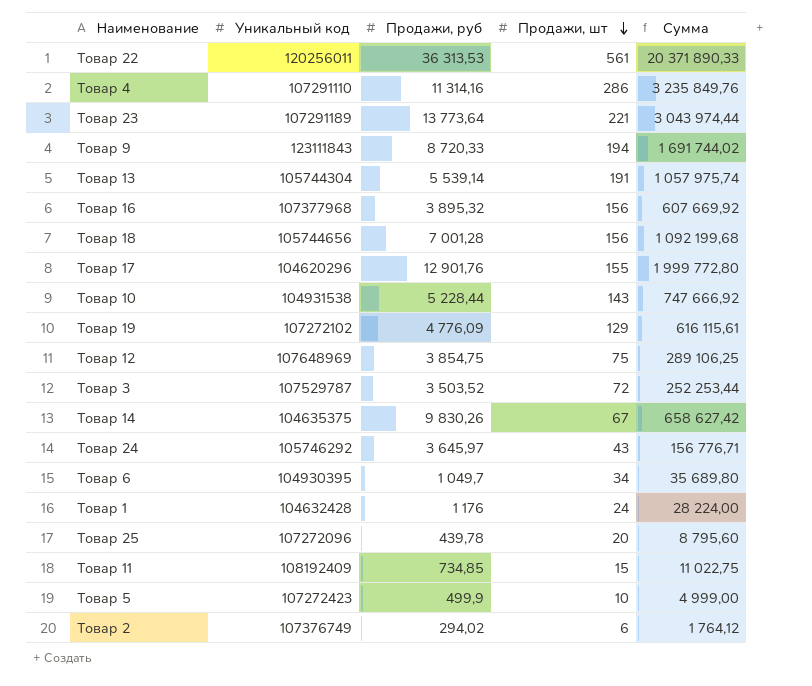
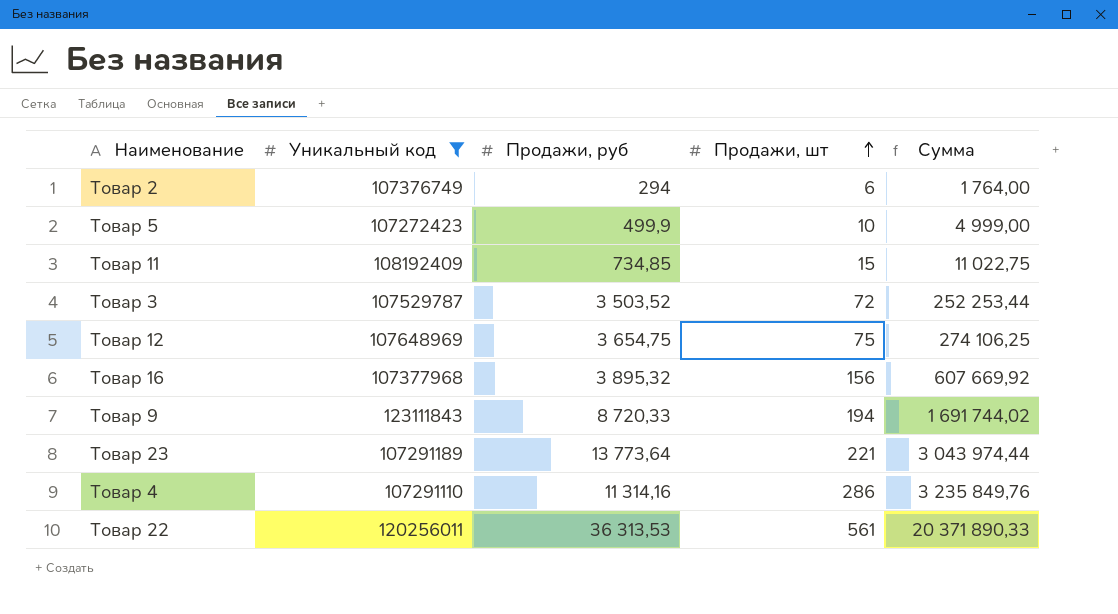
filter: none -> Уникальный код >= 107272423
row order: Продажи, шт descending -> Продажи, шт ascending
Товар 2 | Продажи, руб: 294,02 -> 294
Товар 2 | Сумма: 1 764,12 -> 1 764,00
Товар 12 | Продажи, руб: 3 854,75 -> 3 654,75
Товар 12 | Сумма: 289 106,25 -> 274 106,25

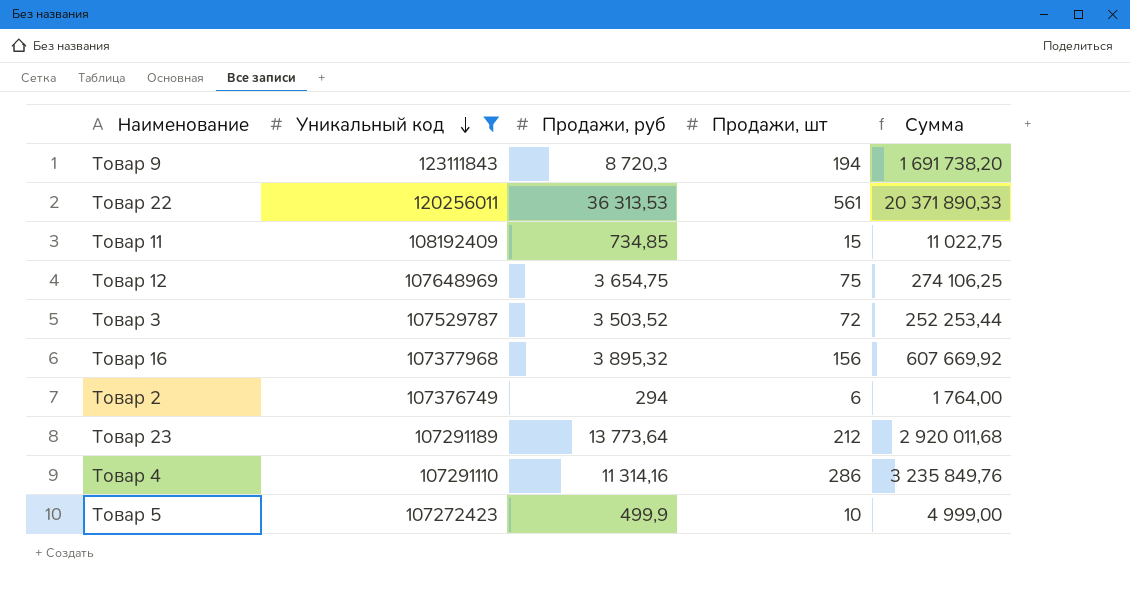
row order: Продажи, шт ascending -> Уникальный код descending
Товар 9 | Продажи, руб: 8 720,33 -> 8 720,3
Товар 9 | Сумма: 1 691 744,02 -> 1 691 738,20
Товар 23 | Продажи, шт: 221 -> 212
Товар 23 | Сумма: 3 043 974,44 -> 2 920 011,68

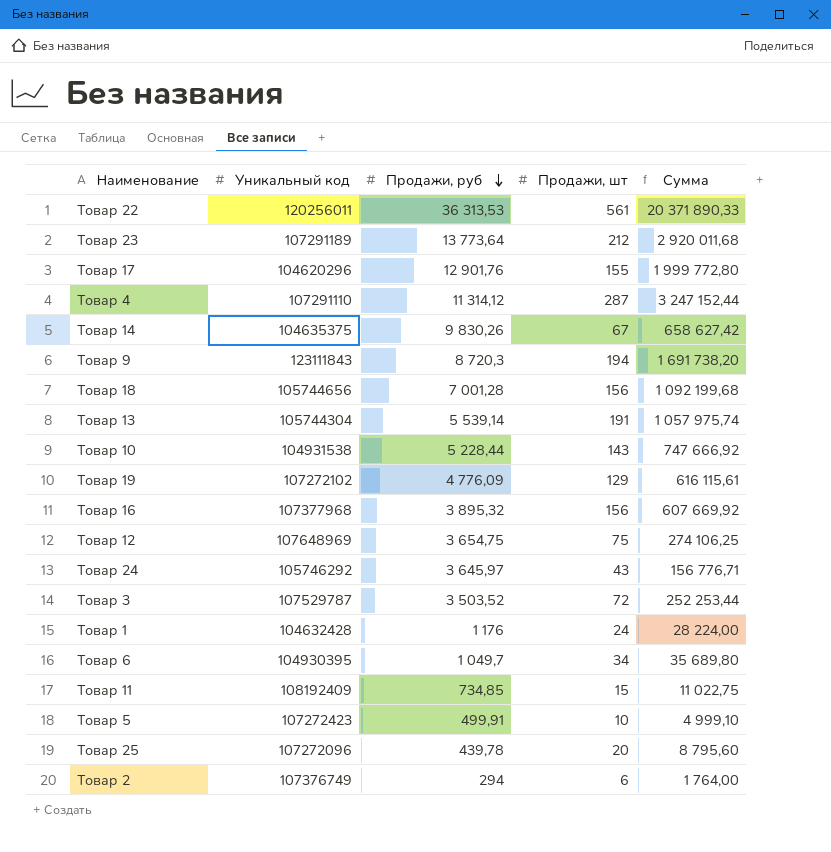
filter: Уникальный код >= 107272423 -> none
row order: Уникальный код descending -> Продажи, руб descending
Товар 4 | Продажи, руб: 11 314,16 -> 11 314,12
Товар 4 | Продажи, шт: 286 -> 287
Товар 4 | Сумма: 3 235 849,76 -> 3 247 152,44
Товар 5 | Продажи, руб: 499,9 -> 499,91
Товар 5 | Сумма: 4 999,00 -> 4 999,10

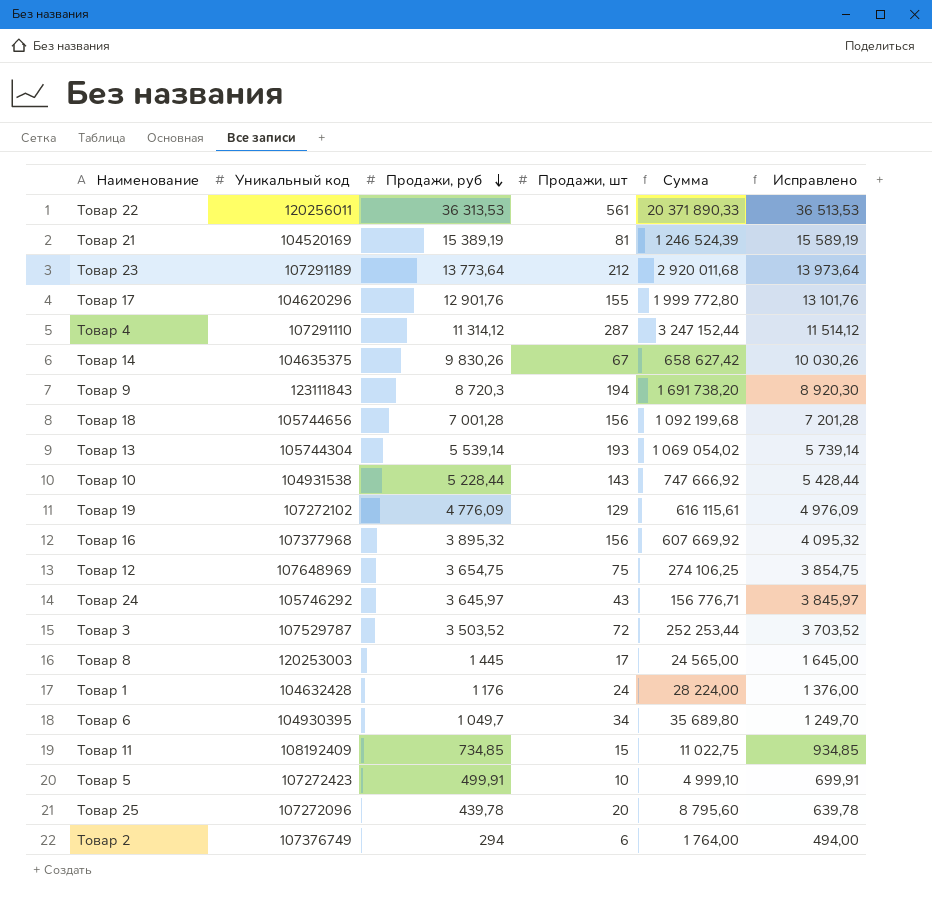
column Исправлено | formula: none -> [Продажи, руб] + 200
row Товар 21: none -> 104520169 | 15 389,19 | 81 | 1 246 524,39 | 15 589,19
Товар 13 | Продажи, шт: 191 -> 193
Товар 13 | Сумма: 1 057 975,74 -> 1 069 054,02
row Товар 8: none -> 120253003 | 1 445 | 17 | 24 565,00 | 1 645,00

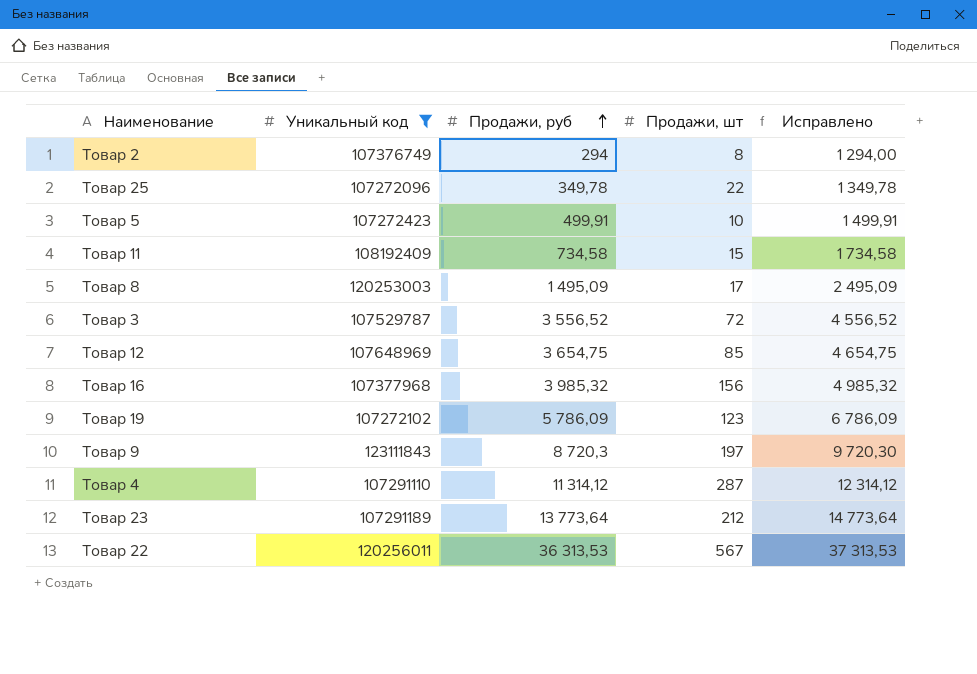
filter: none -> Уникальный код >= 107272096
row order: Продажи, руб descending -> Продажи, руб ascending
column Сумма | formula: [Продажи, руб] * [Продажи, шт] -> none
column Исправлено | formula: [Продажи, руб] + 200 -> [Продажи, руб] + 1000
Товар 2 | Продажи, шт: 6 -> 8
Товар 25 | Продажи, руб: 439,78 -> 349,78
Товар 25 | Продажи, шт: 20 -> 22
Товар 11 | Продажи, руб: 734,85 -> 734,58
Товар 8 | Продажи, руб: 1 445 -> 1 495,09
Товар 3 | Продажи, руб: 3 503,52 -> 3 556,52
Товар 12 | Продажи, шт: 75 -> 85
Товар 16 | Продажи, руб: 3 895,32 -> 3 985,32
Товар 19 | Продажи, руб: 4 776,09 -> 5 786,09
Товар 19 | Продажи, шт: 129 -> 123
Товар 9 | Продажи, шт: 194 -> 197
Товар 22 | Продажи, шт: 561 -> 567

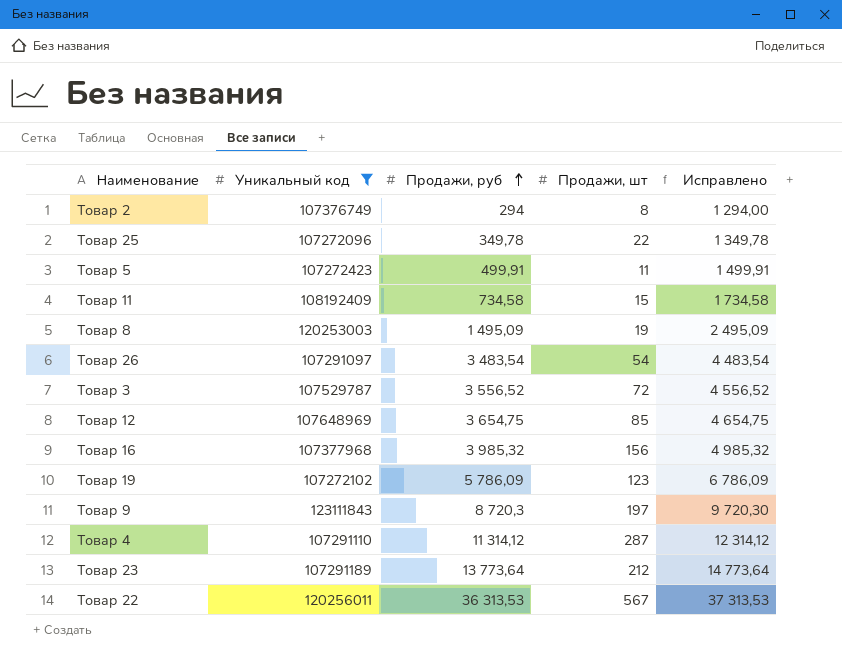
Товар 5 | Продажи, шт: 10 -> 11
Товар 8 | Продажи, шт: 17 -> 19
row Товар 26: none -> 107291097 | 3 483,54 | 54 | 4 483,54

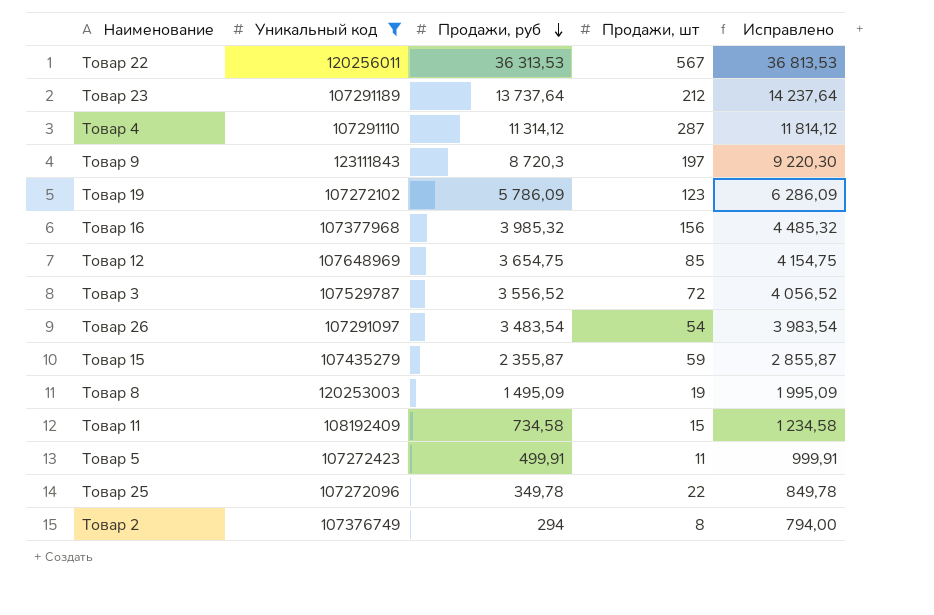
row order: Продажи, руб ascending -> Продажи, руб descending
column Исправлено | formula: [Продажи, руб] + 1000 -> [Продажи, руб] + 500
Товар 23 | Продажи, руб: 13 773,64 -> 13 737,64
row Товар 15: none -> 107435279 | 2 355,87 | 59 | 2 855,87

